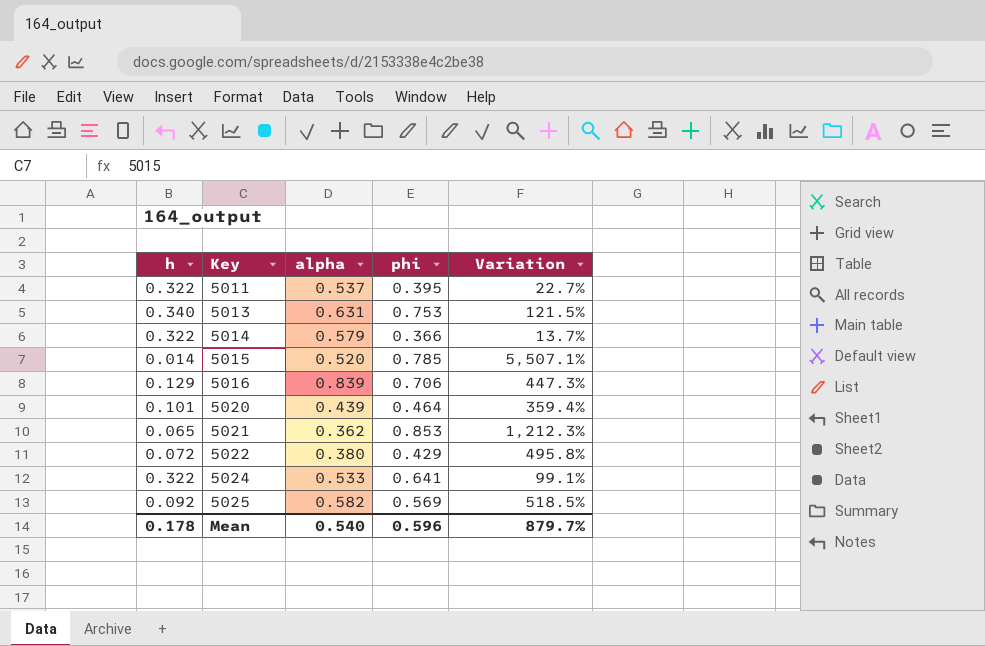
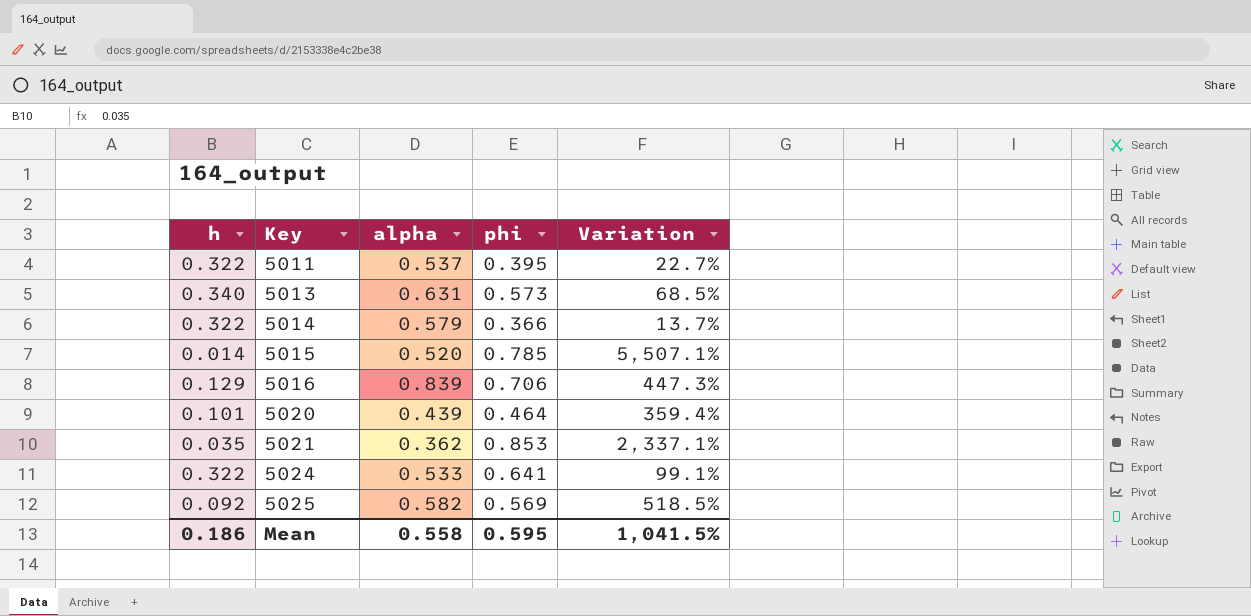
row 5022: 0.072 | 0.380 | 0.429 | 495.8% -> none
5013 | phi: 0.753 -> 0.573
5013 | Variation: 121.5% -> 68.5%
5021 | h: 0.065 -> 0.035
5021 | Variation: 1,212.3% -> 2,337.1%
Mean | h: 0.178 -> 0.186
Mean | alpha: 0.540 -> 0.558
Mean | phi: 0.596 -> 0.595
Mean | Variation: 879.7% -> 1,041.5%

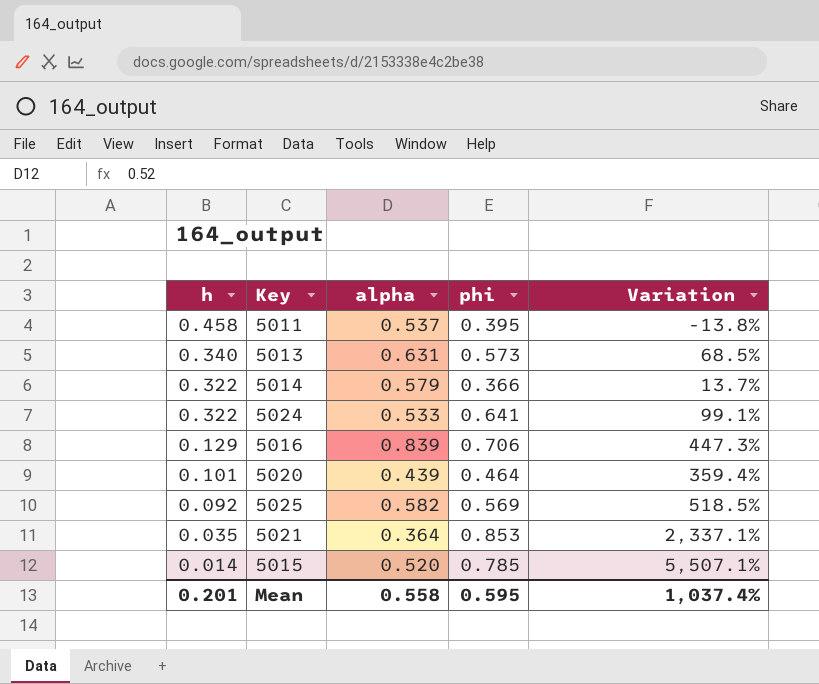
row order: Key ascending -> h descending
5011 | h: 0.322 -> 0.458
5011 | Variation: 22.7% -> -13.8%
5021 | alpha: 0.362 -> 0.364
Mean | h: 0.186 -> 0.201
Mean | Variation: 1,041.5% -> 1,037.4%

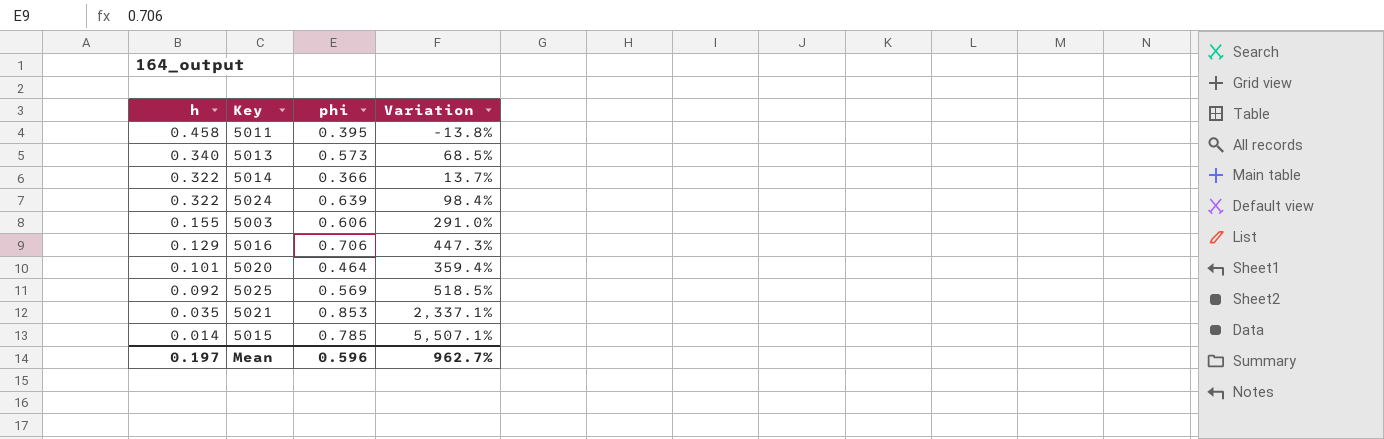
column alpha | position: 3 -> none
5024 | phi: 0.641 -> 0.639
5024 | Variation: 99.1% -> 98.4%
row 5003: none -> 0.155 | 0.606 | 291.0%
Mean | h: 0.201 -> 0.197
Mean | phi: 0.595 -> 0.596
Mean | Variation: 1,037.4% -> 962.7%

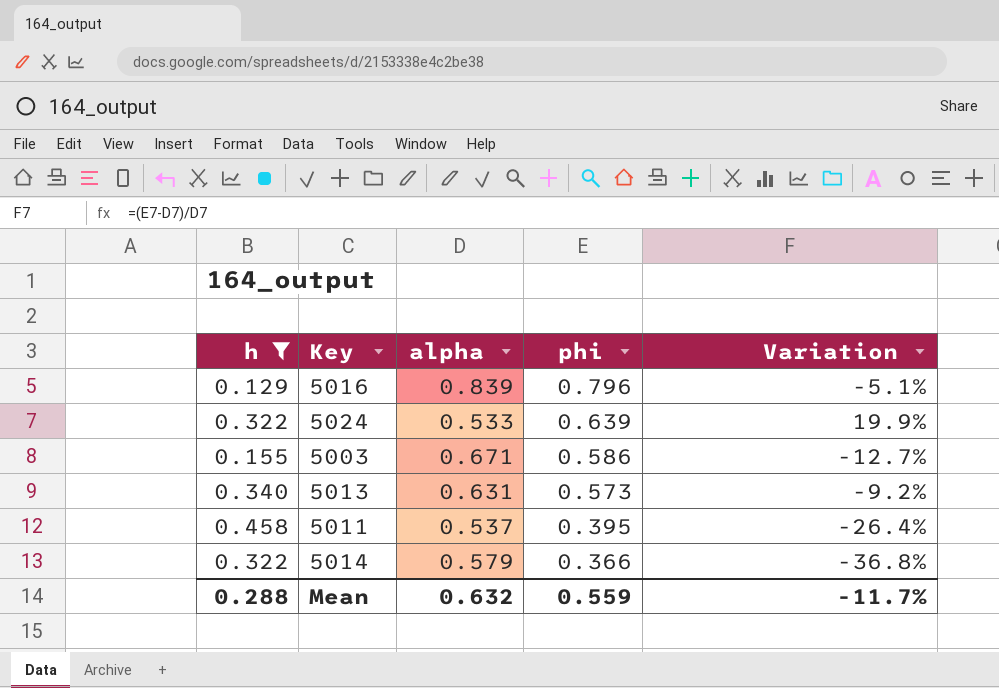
filter: none -> h >= 0.129
row order: h descending -> phi descending
column alpha | position: none -> 3
column Variation | formula: ([phi] - [h]) / [h] -> ([phi] - [alpha]) / [alpha]
5016 | phi: 0.706 -> 0.796
5003 | phi: 0.606 -> 0.586
Mean | h: 0.197 -> 0.288
Mean | phi: 0.596 -> 0.559
Mean | Variation: 962.7% -> -11.7%

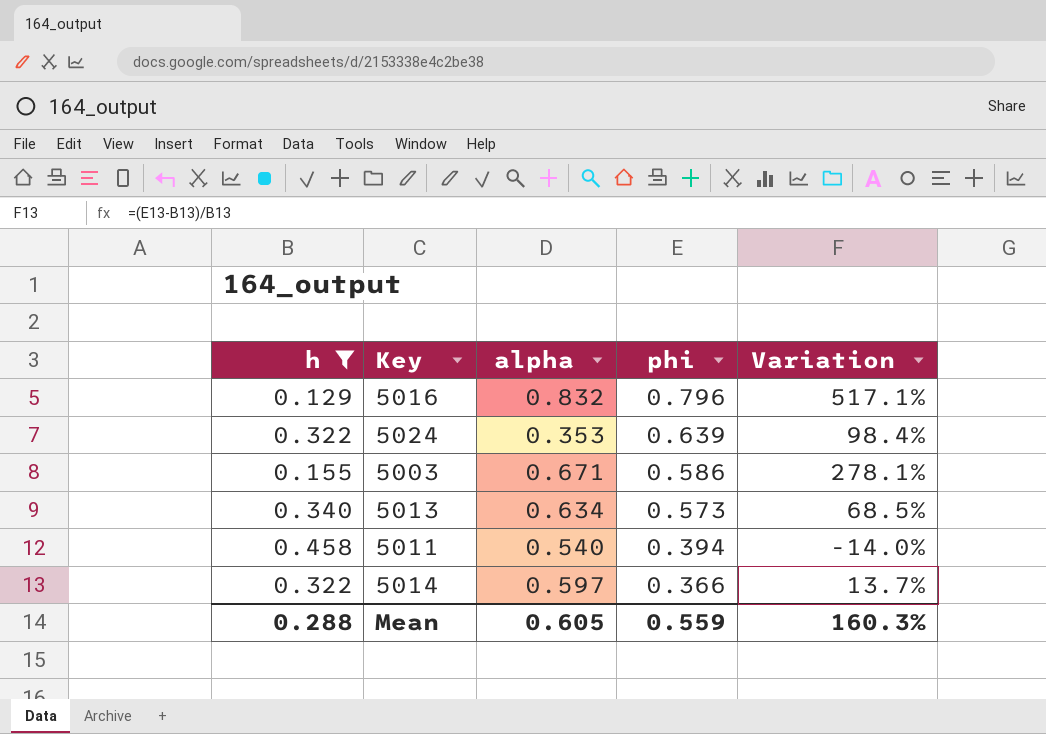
column Variation | formula: ([phi] - [alpha]) / [alpha] -> ([phi] - [h]) / [h]
5016 | alpha: 0.839 -> 0.832
5024 | alpha: 0.533 -> 0.353
5013 | alpha: 0.631 -> 0.634
5011 | alpha: 0.537 -> 0.540
5011 | phi: 0.395 -> 0.394
5014 | alpha: 0.579 -> 0.597
Mean | alpha: 0.632 -> 0.605
Mean | Variation: -11.7% -> 160.3%

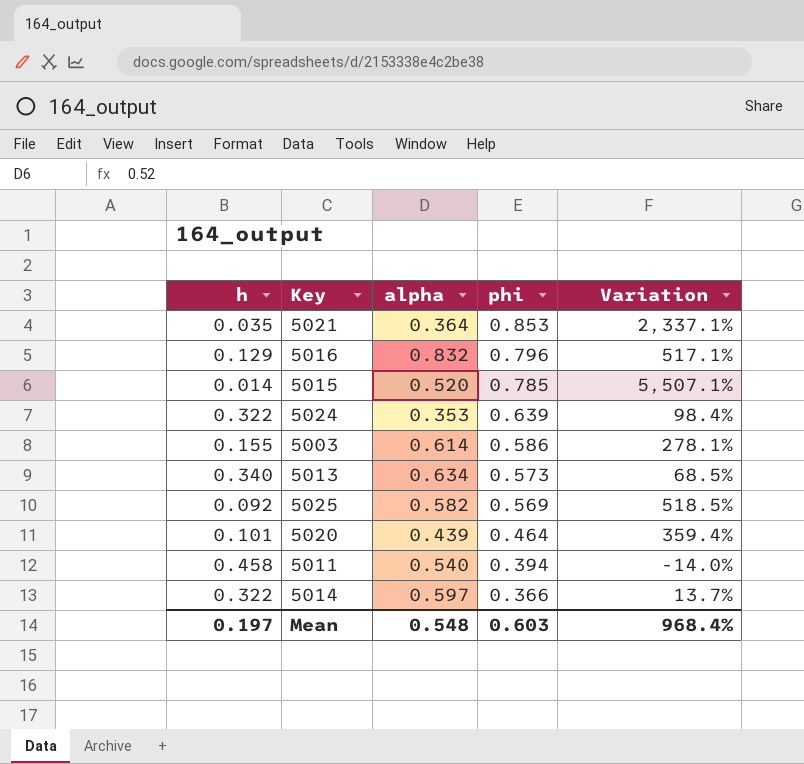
filter: h >= 0.129 -> none
5003 | alpha: 0.671 -> 0.614
Mean | h: 0.288 -> 0.197
Mean | alpha: 0.605 -> 0.548
Mean | phi: 0.559 -> 0.603
Mean | Variation: 160.3% -> 968.4%

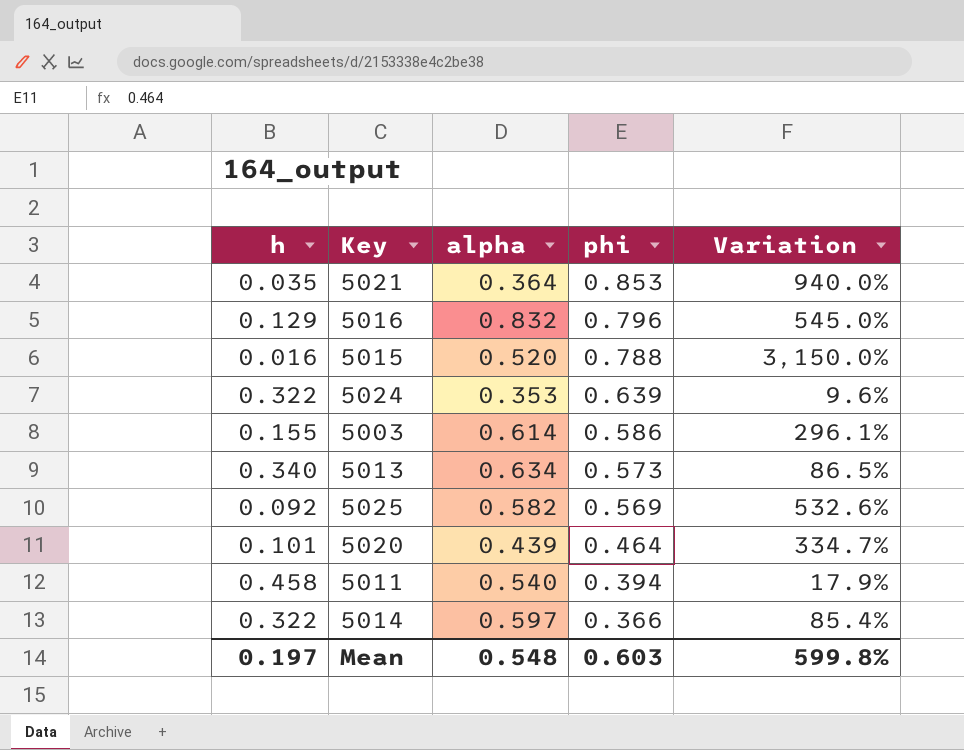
column Variation | formula: ([phi] - [h]) / [h] -> ([alpha] - [h]) / [h]
5015 | h: 0.014 -> 0.016
5015 | phi: 0.785 -> 0.788
Mean | Variation: 968.4% -> 599.8%

